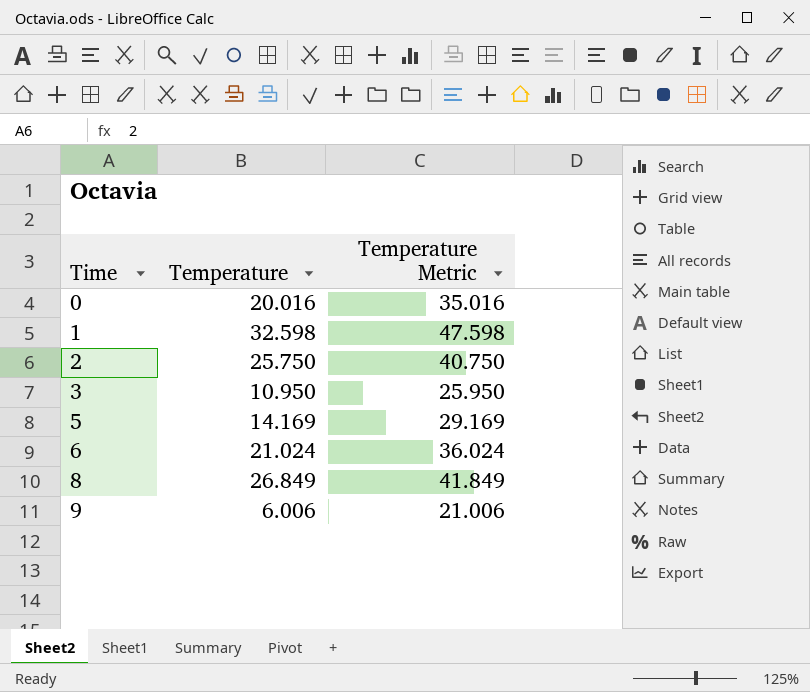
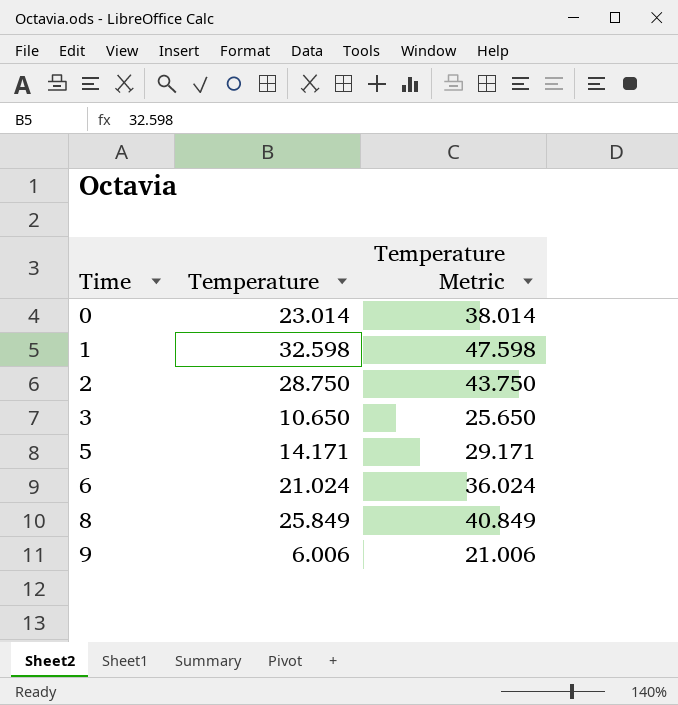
0 | Temperature: 20.016 -> 23.014
0 | Temperature Metric: 35.016 -> 38.014
2 | Temperature: 25.750 -> 28.750
2 | Temperature Metric: 40.750 -> 43.750
3 | Temperature: 10.950 -> 10.650
3 | Temperature Metric: 25.950 -> 25.650
5 | Temperature: 14.169 -> 14.171
5 | Temperature Metric: 29.169 -> 29.171
8 | Temperature: 26.849 -> 25.849
8 | Temperature Metric: 41.849 -> 40.849

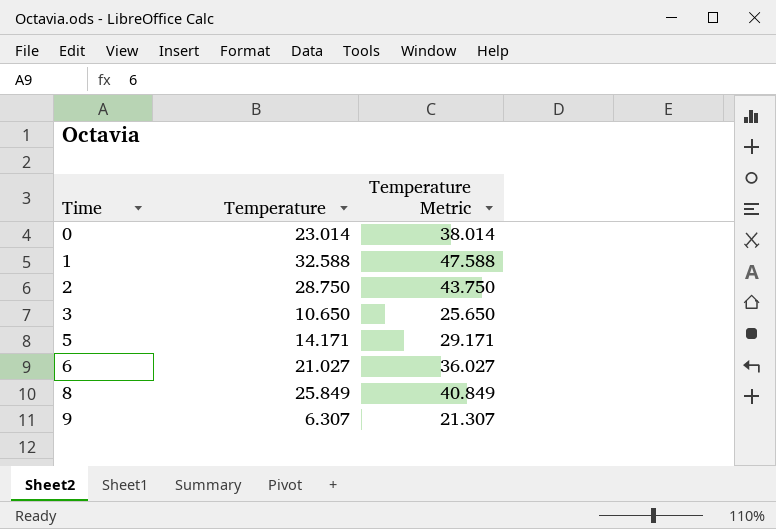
1 | Temperature: 32.598 -> 32.588
1 | Temperature Metric: 47.598 -> 47.588
6 | Temperature: 21.024 -> 21.027
6 | Temperature Metric: 36.024 -> 36.027
9 | Temperature: 6.006 -> 6.307
9 | Temperature Metric: 21.006 -> 21.307

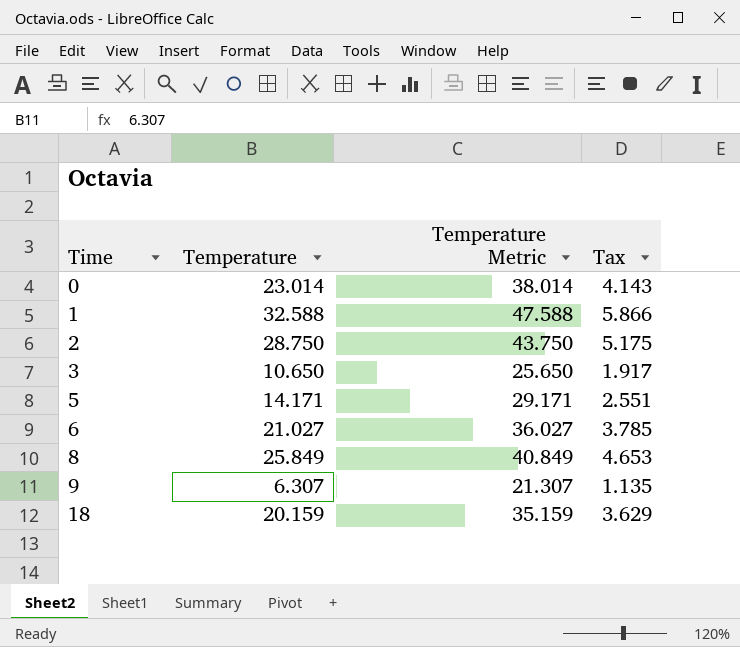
column Tax | formula: none -> [Temperature] * 0.18
row 18: none -> 20.159 | 35.159 | 3.629

